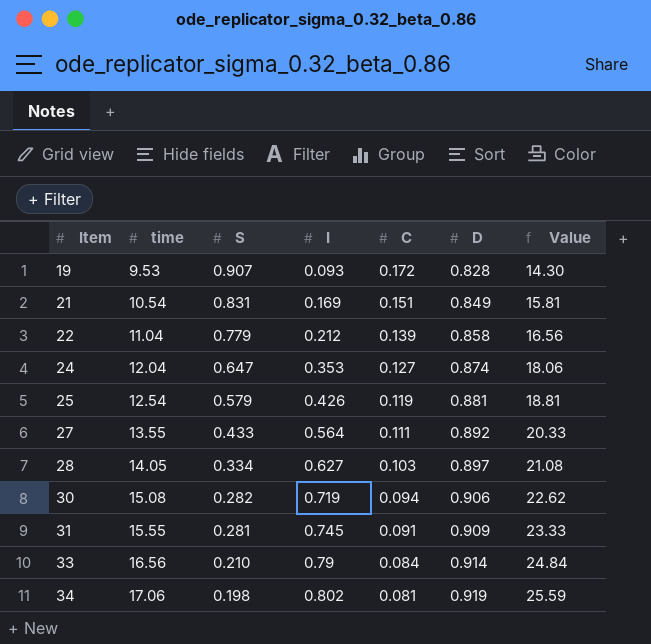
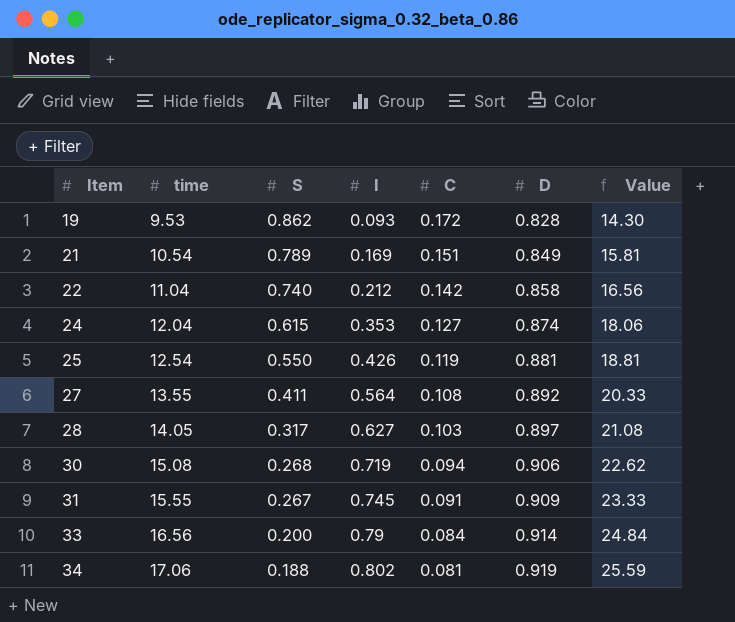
19 | S: 0.907 -> 0.862
21 | S: 0.831 -> 0.789
22 | S: 0.779 -> 0.740
22 | C: 0.139 -> 0.142
24 | S: 0.647 -> 0.615
25 | S: 0.579 -> 0.550
27 | S: 0.433 -> 0.411
27 | C: 0.111 -> 0.108
28 | S: 0.334 -> 0.317
30 | S: 0.282 -> 0.268
31 | S: 0.281 -> 0.267
33 | S: 0.210 -> 0.200
34 | S: 0.198 -> 0.188

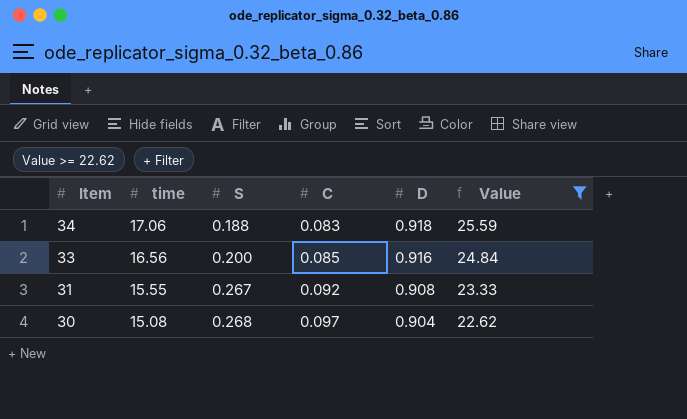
filter: none -> Value >= 22.62
row order: Item ascending -> Item descending
column I | position: 4 -> none
34 | C: 0.081 -> 0.083
34 | D: 0.919 -> 0.918
33 | C: 0.084 -> 0.085
33 | D: 0.914 -> 0.916
31 | C: 0.091 -> 0.092
31 | D: 0.909 -> 0.908
30 | C: 0.094 -> 0.097
30 | D: 0.906 -> 0.904

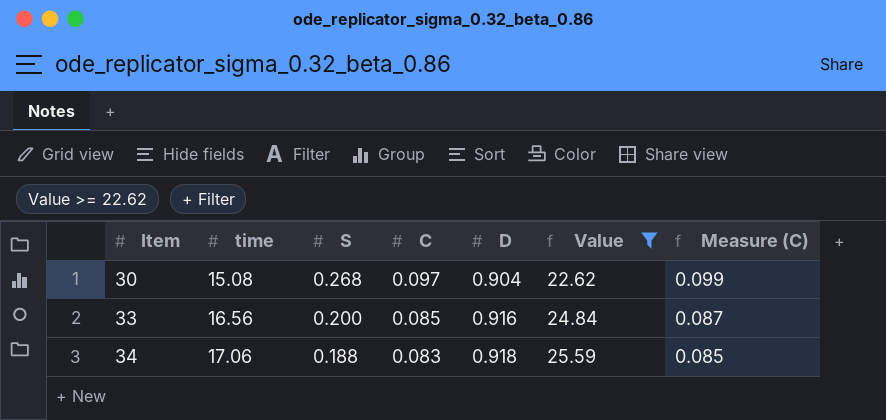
row order: Item descending -> Item ascending
column Measure (C) | formula: none -> [C] * 1.02
row 31: 15.55 | 0.267 | 0.092 | 0.908 | 23.33 -> none

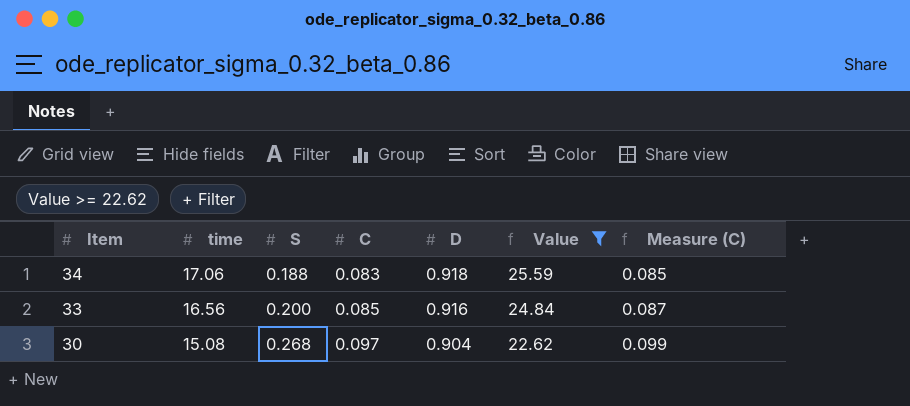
row order: Item ascending -> Item descending

